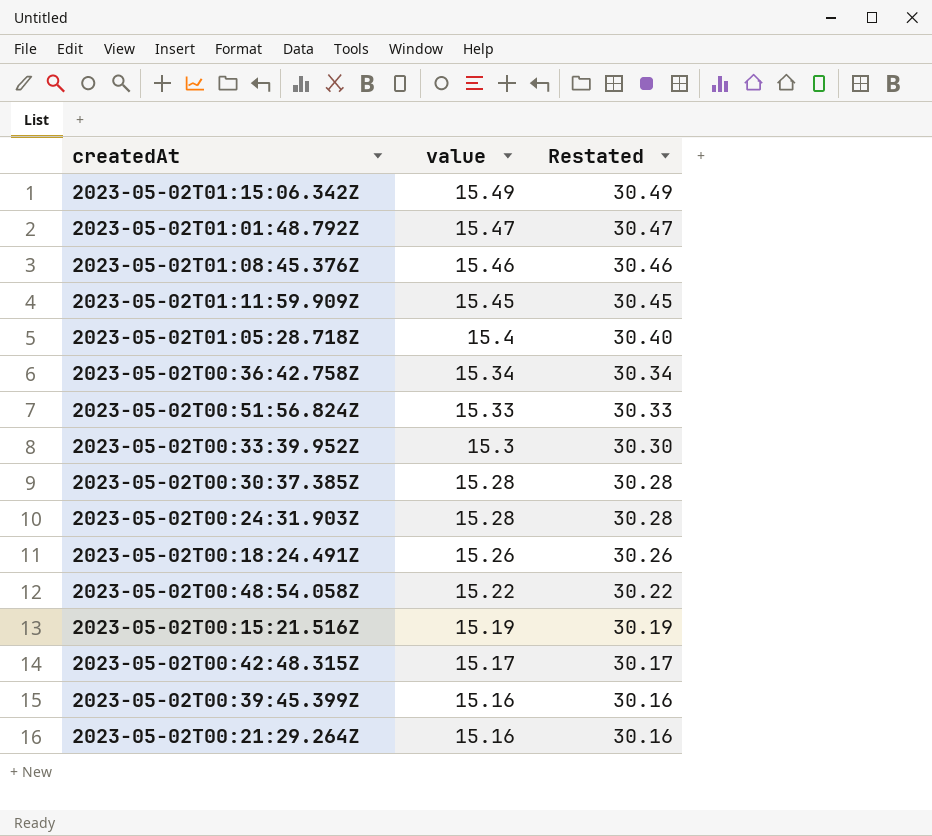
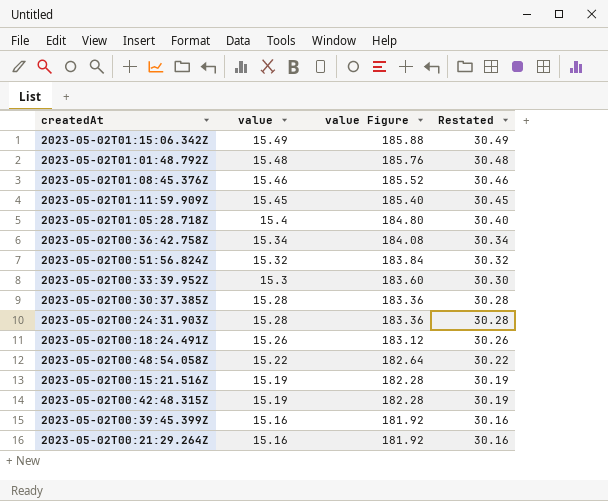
column value Figure | formula: none -> [value] * 12
2023-05-02T01:01:48.792Z | value: 15.47 -> 15.48
2023-05-02T01:01:48.792Z | Restated: 30.47 -> 30.48
2023-05-02T00:51:56.824Z | value: 15.33 -> 15.32
2023-05-02T00:51:56.824Z | Restated: 30.33 -> 30.32
2023-05-02T00:42:48.315Z | value: 15.17 -> 15.19
2023-05-02T00:42:48.315Z | Restated: 30.17 -> 30.19

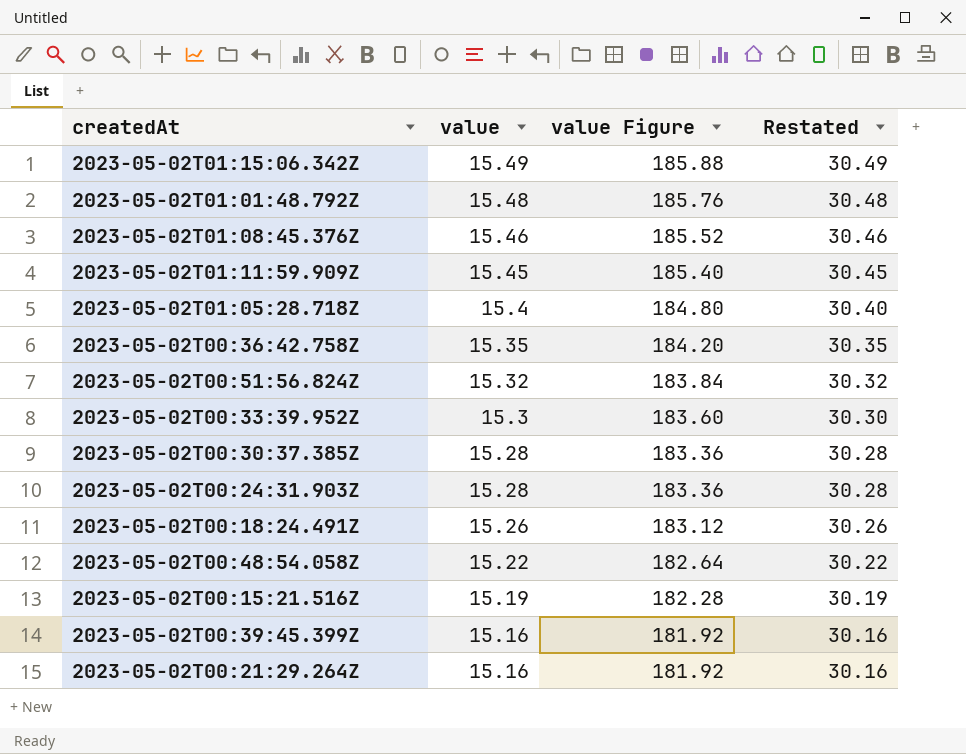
row 2023-05-02T00:42:48.315Z: 15.19 | 182.28 | 30.19 -> none
2023-05-02T00:36:42.758Z | value: 15.34 -> 15.35
2023-05-02T00:36:42.758Z | value Figure: 184.08 -> 184.20
2023-05-02T00:36:42.758Z | Restated: 30.34 -> 30.35

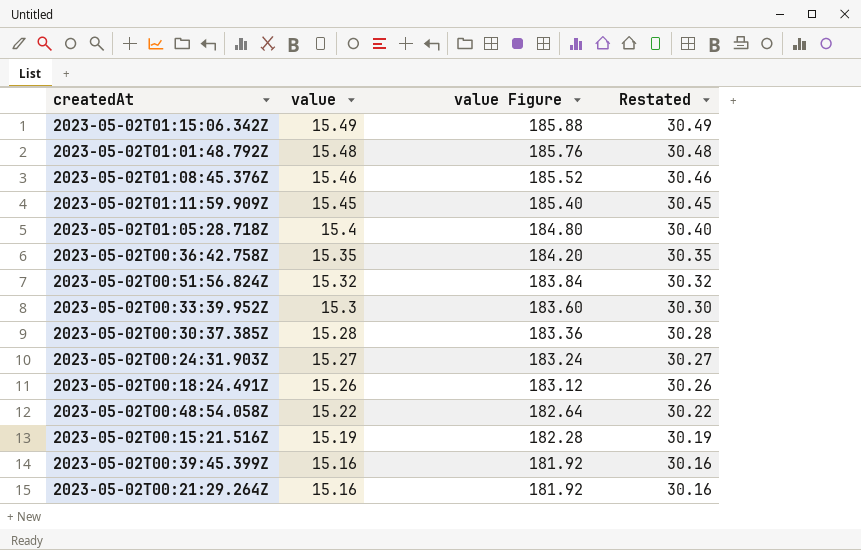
2023-05-02T00:24:31.903Z | value: 15.28 -> 15.27
2023-05-02T00:24:31.903Z | value Figure: 183.36 -> 183.24
2023-05-02T00:24:31.903Z | Restated: 30.28 -> 30.27

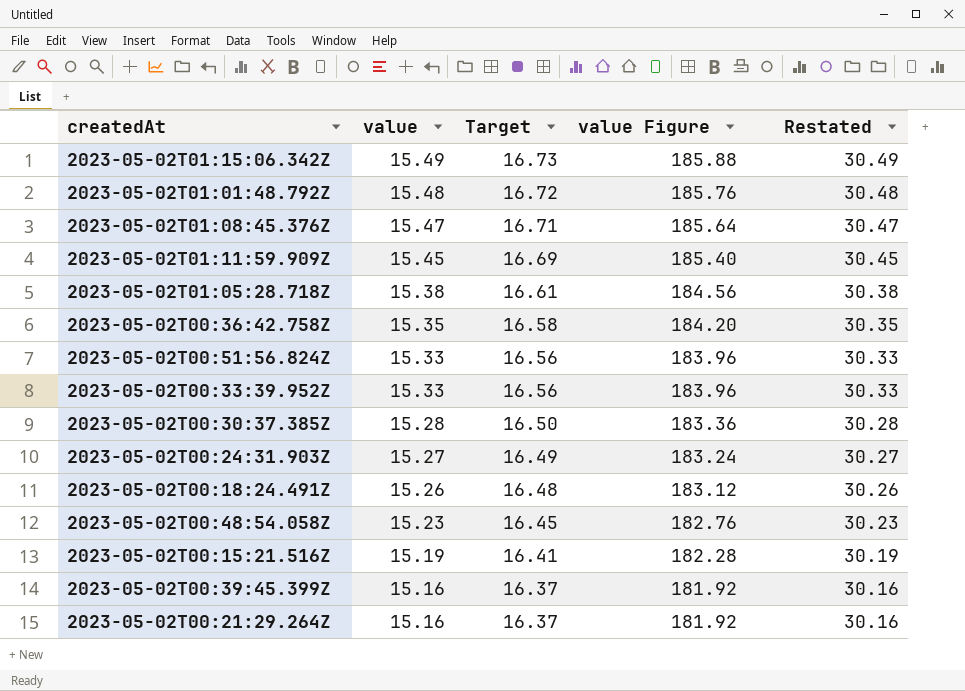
column Target | formula: none -> [value] * 1.08
2023-05-02T01:08:45.376Z | value: 15.46 -> 15.47
2023-05-02T01:08:45.376Z | value Figure: 185.52 -> 185.64
2023-05-02T01:08:45.376Z | Restated: 30.46 -> 30.47
2023-05-02T01:05:28.718Z | value: 15.4 -> 15.38
2023-05-02T01:05:28.718Z | value Figure: 184.80 -> 184.56
2023-05-02T01:05:28.718Z | Restated: 30.40 -> 30.38
2023-05-02T00:51:56.824Z | value: 15.32 -> 15.33
2023-05-02T00:51:56.824Z | value Figure: 183.84 -> 183.96
2023-05-02T00:51:56.824Z | Restated: 30.32 -> 30.33
2023-05-02T00:33:39.952Z | value: 15.3 -> 15.33
2023-05-02T00:33:39.952Z | value Figure: 183.60 -> 183.96
2023-05-02T00:33:39.952Z | Restated: 30.30 -> 30.33
2023-05-02T00:48:54.058Z | value: 15.22 -> 15.23
2023-05-02T00:48:54.058Z | value Figure: 182.64 -> 182.76
2023-05-02T00:48:54.058Z | Restated: 30.22 -> 30.23

